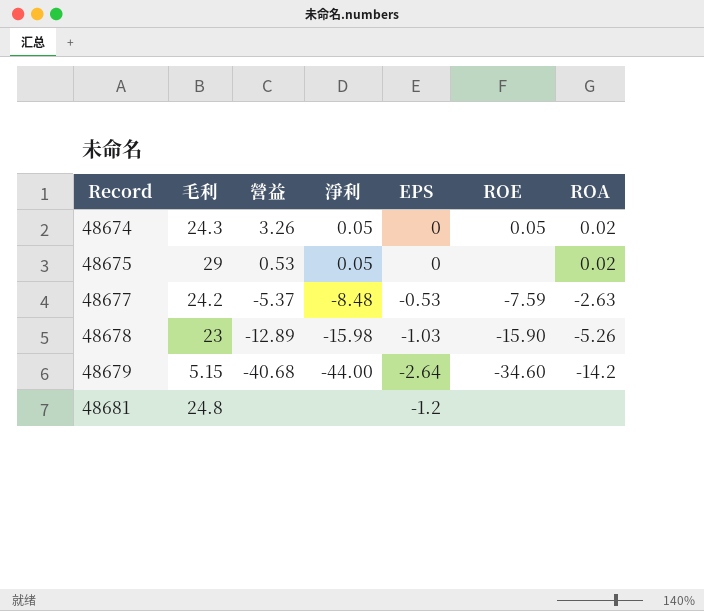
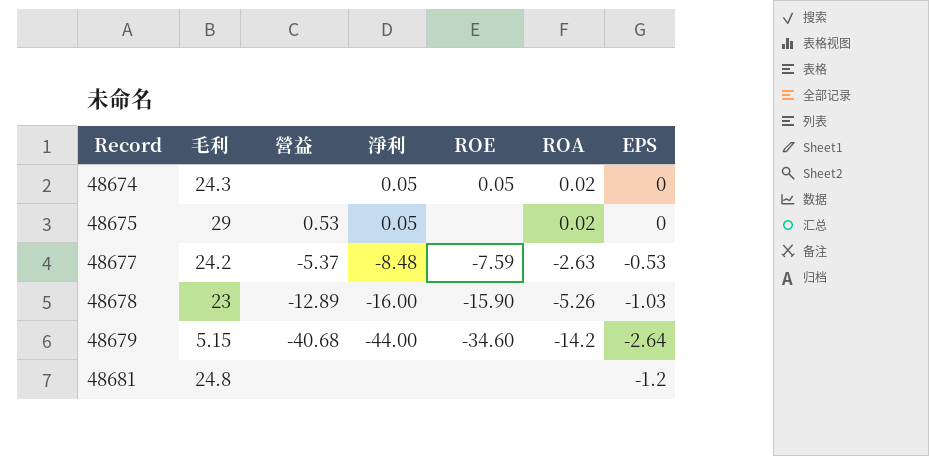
column EPS | position: 5 -> 7
48674 | 營益: 3.26 -> none
48678 | 淨利: -15.98 -> -16.00

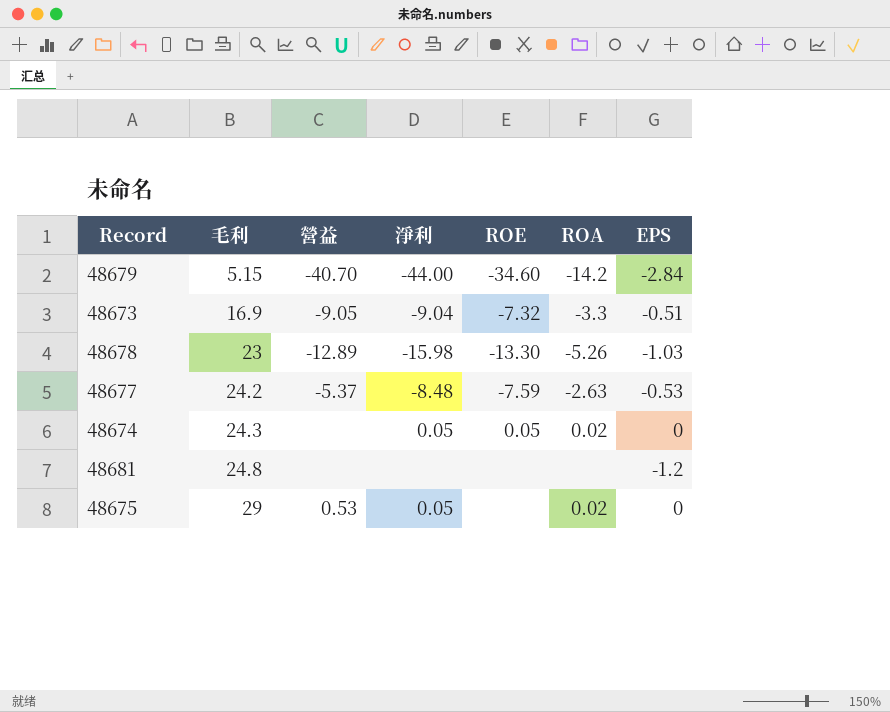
row order: Record ascending -> 毛利 ascending
48679 | 營益: -40.68 -> -40.70
48679 | EPS: -2.64 -> -2.84
row 48673: none -> 16.9 | -9.05 | -9.04 | -7.32 | -3.3 | -0.51
48678 | 淨利: -16.00 -> -15.98
48678 | ROE: -15.90 -> -13.30

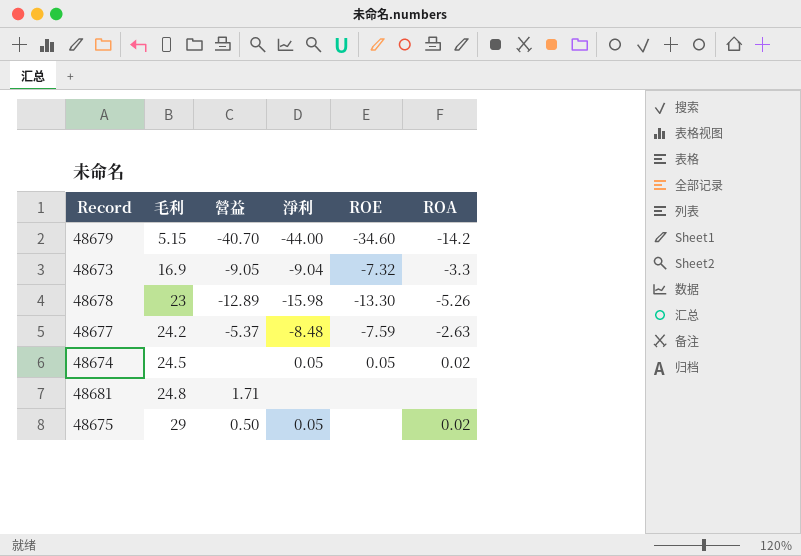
column EPS | position: 7 -> none
48674 | 毛利: 24.3 -> 24.5
48681 | 營益: none -> 1.71
48675 | 營益: 0.53 -> 0.50

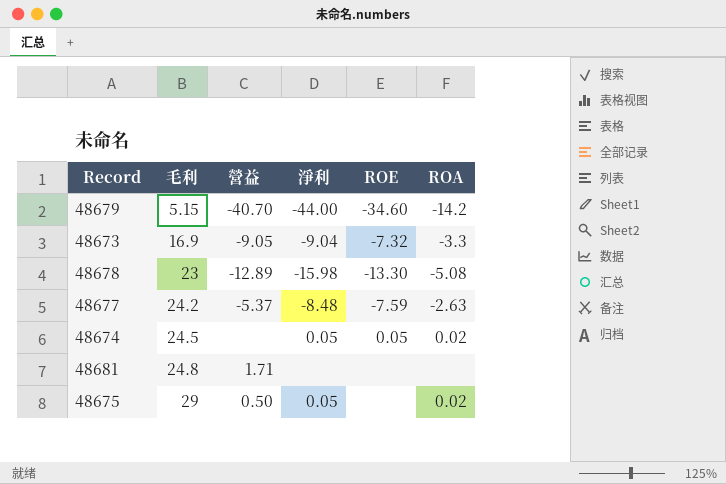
48678 | ROA: -5.26 -> -5.08

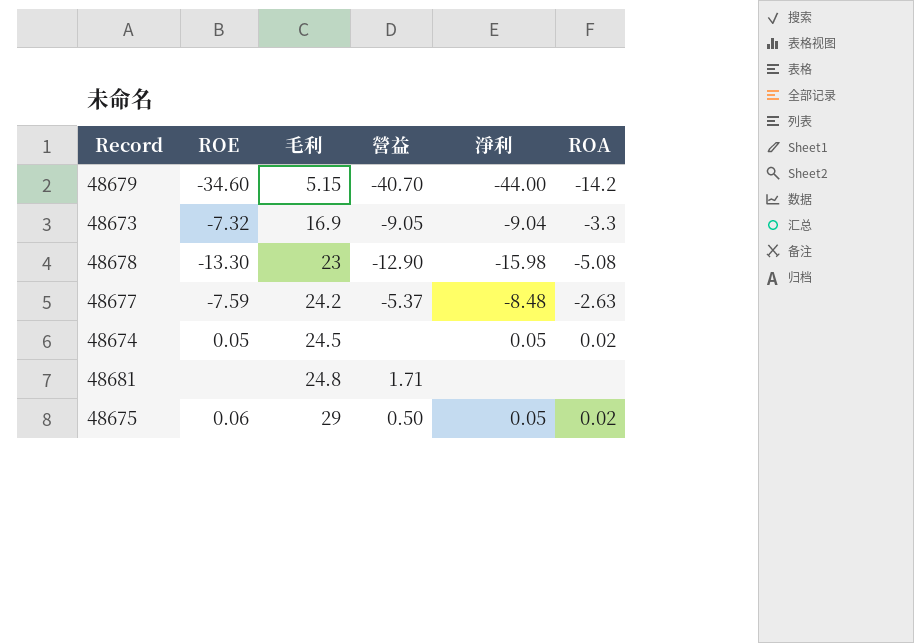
column ROE | position: 5 -> 2
48678 | 營益: -12.89 -> -12.90
48675 | ROE: none -> 0.06

